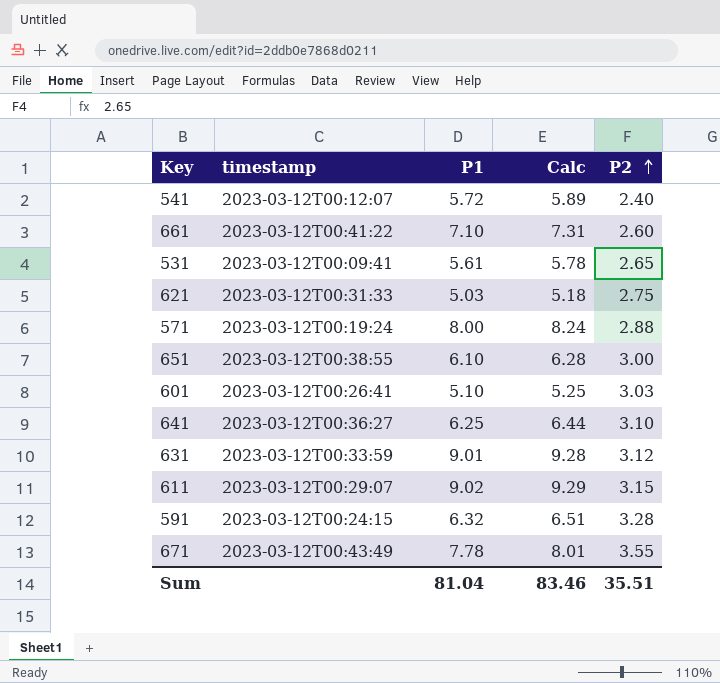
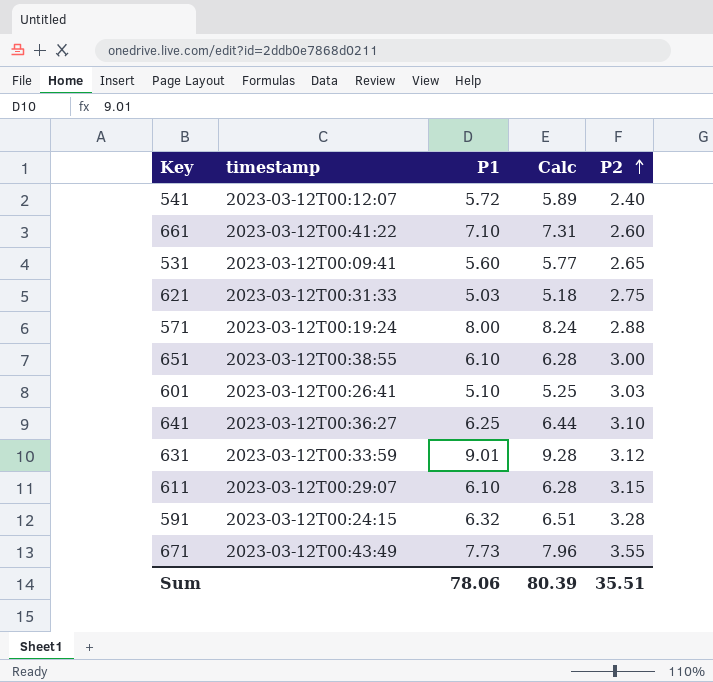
531 | P1: 5.61 -> 5.60
531 | Calc: 5.78 -> 5.77
611 | P1: 9.02 -> 6.10
611 | Calc: 9.29 -> 6.28
671 | P1: 7.78 -> 7.73
671 | Calc: 8.01 -> 7.96
Sum | P1: 81.04 -> 78.06
Sum | Calc: 83.46 -> 80.39

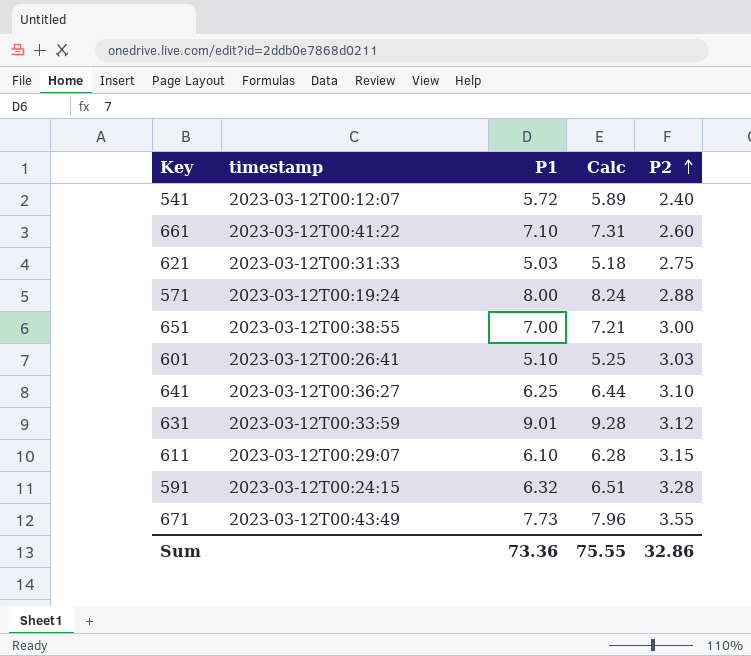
row 531: 2023-03-12T00:09:41 | 5.60 | 5.77 | 2.65 -> none
651 | P1: 6.10 -> 7.00
651 | Calc: 6.28 -> 7.21
Sum | P1: 78.06 -> 73.36
Sum | Calc: 80.39 -> 75.55
Sum | P2: 35.51 -> 32.86

